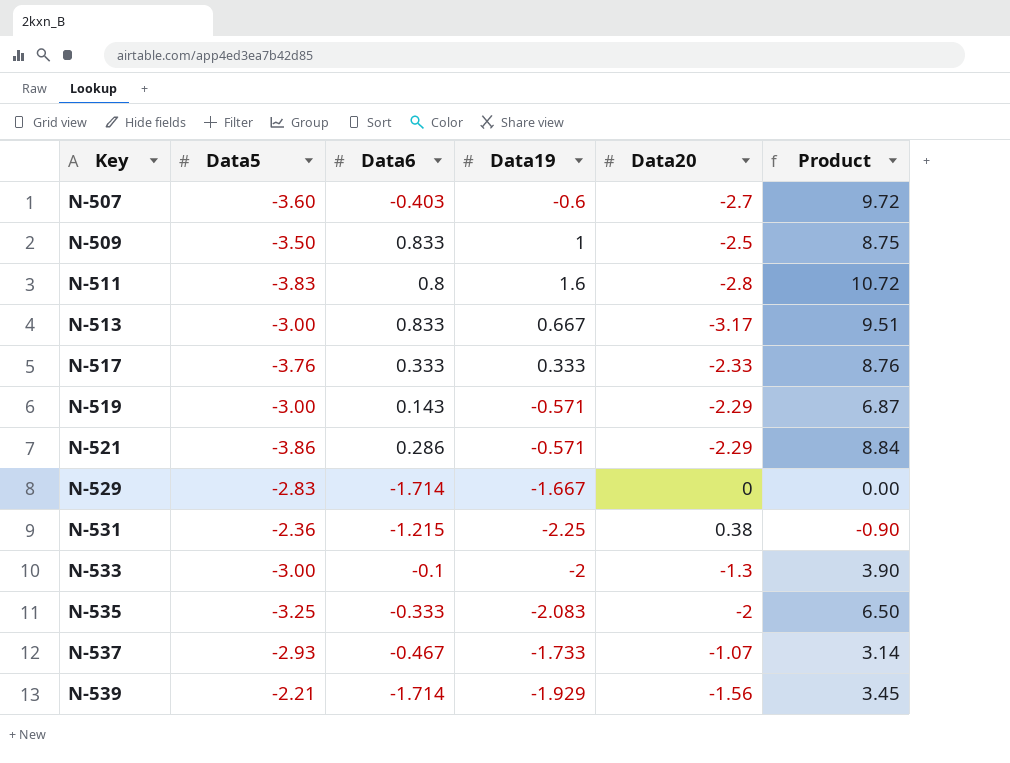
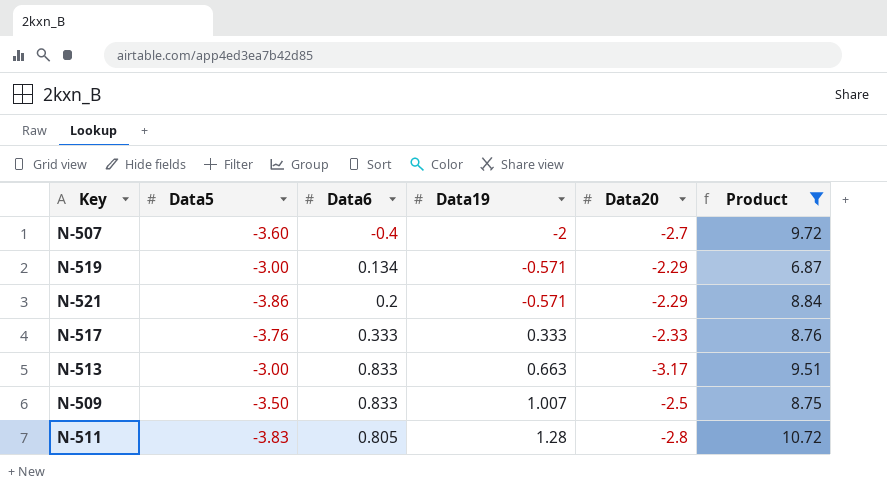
filter: none -> Product >= 6.87
row order: Key ascending -> Data19 ascending
N-507 | Data6: -0.403 -> -0.4
N-507 | Data19: -0.6 -> -2
N-519 | Data6: 0.143 -> 0.134
N-521 | Data6: 0.286 -> 0.2
N-513 | Data19: 0.667 -> 0.663
N-509 | Data19: 1 -> 1.007
N-511 | Data6: 0.8 -> 0.805
N-511 | Data19: 1.6 -> 1.28

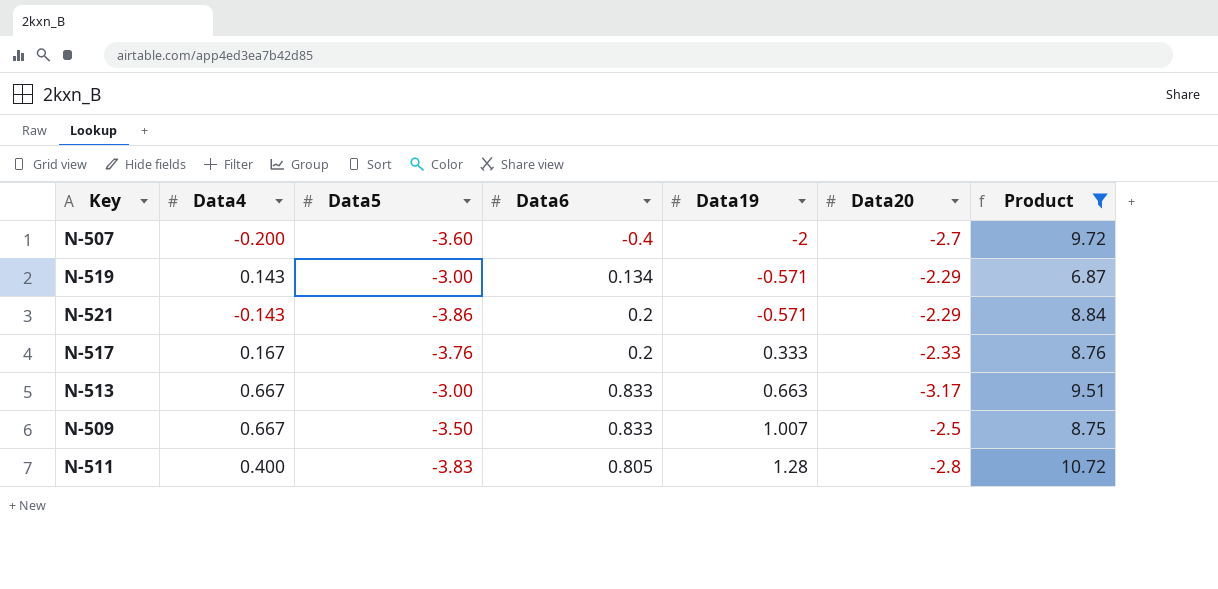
column Data4 | position: none -> 2
N-517 | Data6: 0.333 -> 0.2

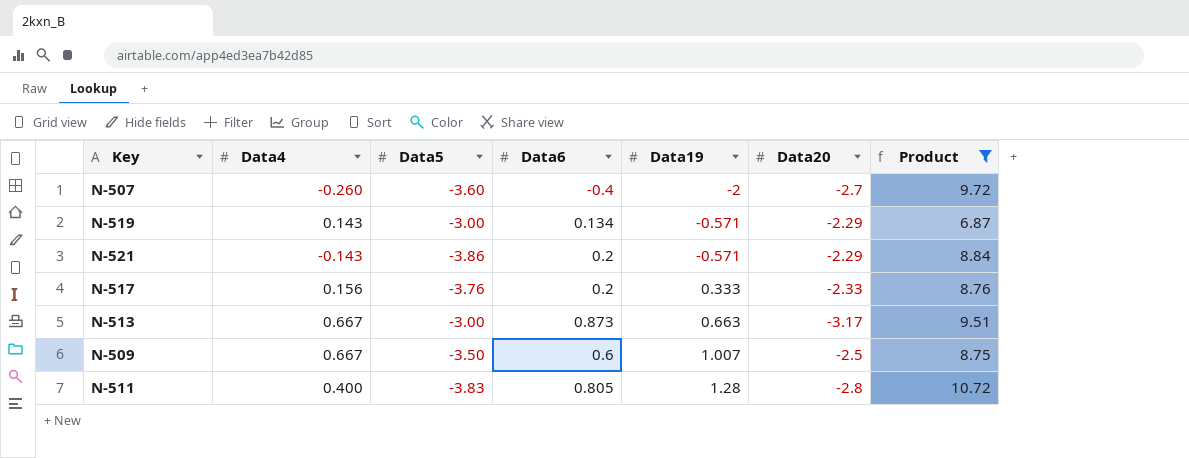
N-507 | Data4: -0.200 -> -0.260
N-517 | Data4: 0.167 -> 0.156
N-513 | Data6: 0.833 -> 0.873
N-509 | Data6: 0.833 -> 0.6

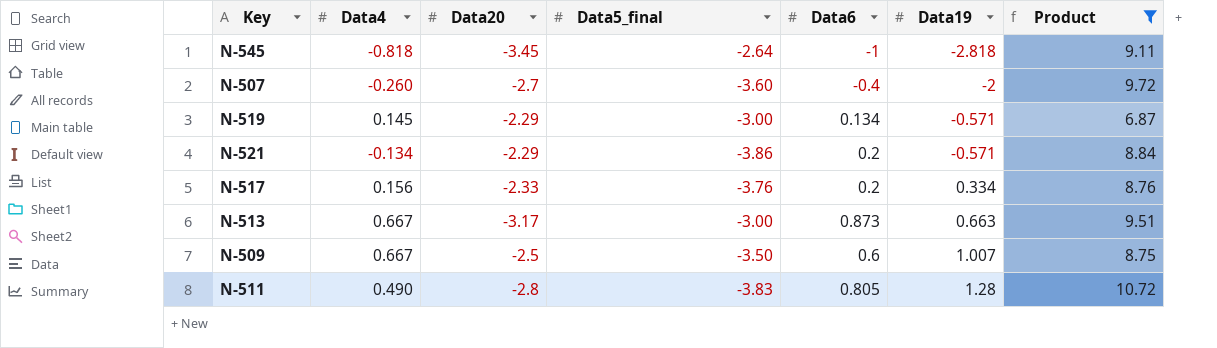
column Data20 | position: 6 -> 3
column name: Data5 -> Data5_final
row N-545: none -> -0.818 | -3.45 | -2.64 | -1 | -2.818 | 9.11
N-519 | Data4: 0.143 -> 0.145
N-521 | Data4: -0.143 -> -0.134
N-517 | Data19: 0.333 -> 0.334
N-511 | Data4: 0.400 -> 0.490

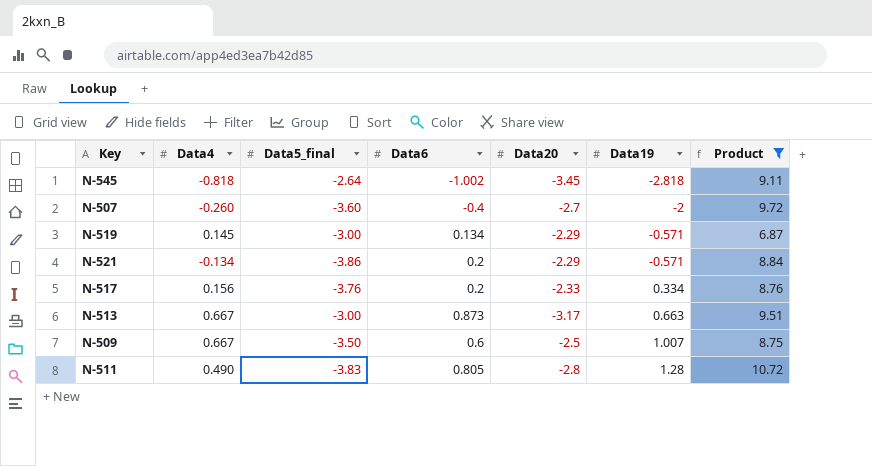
column Data20 | position: 3 -> 5
N-545 | Data6: -1 -> -1.002

